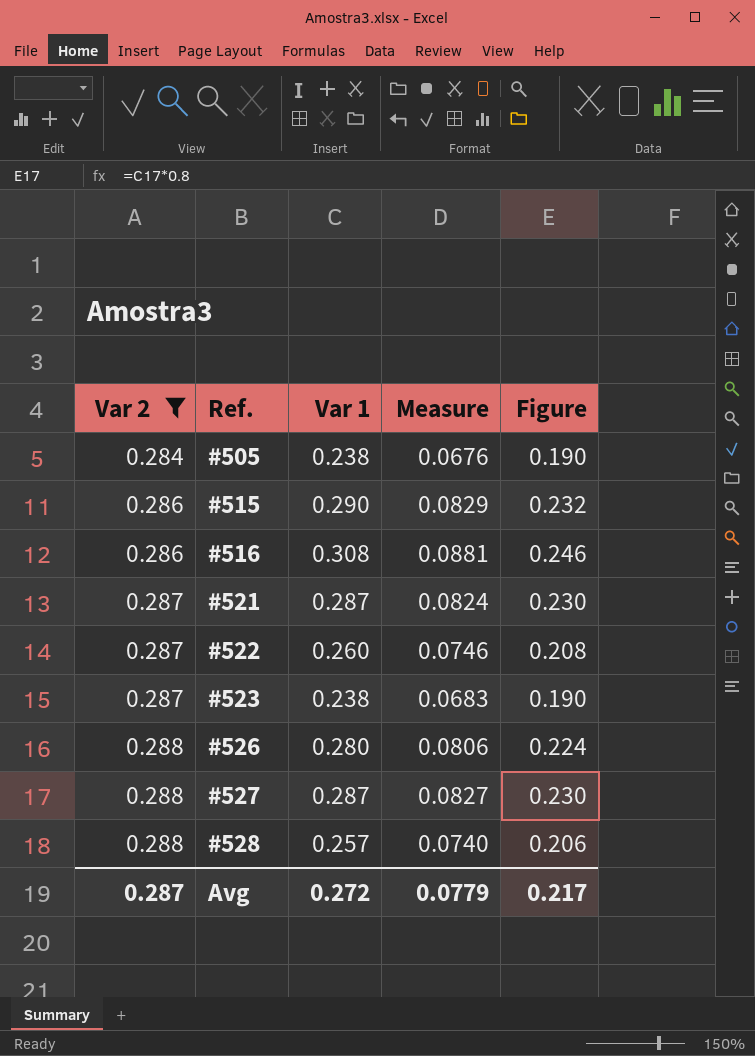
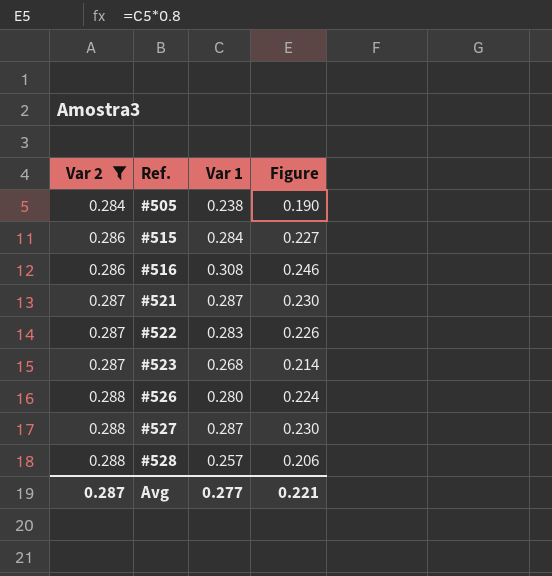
column Measure | formula: [Var 2] * [Var 1] -> none
#515 | Var 1: 0.290 -> 0.284
#515 | Figure: 0.232 -> 0.227
#522 | Var 1: 0.260 -> 0.283
#522 | Figure: 0.208 -> 0.226
#523 | Var 1: 0.238 -> 0.268
#523 | Figure: 0.190 -> 0.214
Avg | Var 1: 0.272 -> 0.277
Avg | Figure: 0.217 -> 0.221

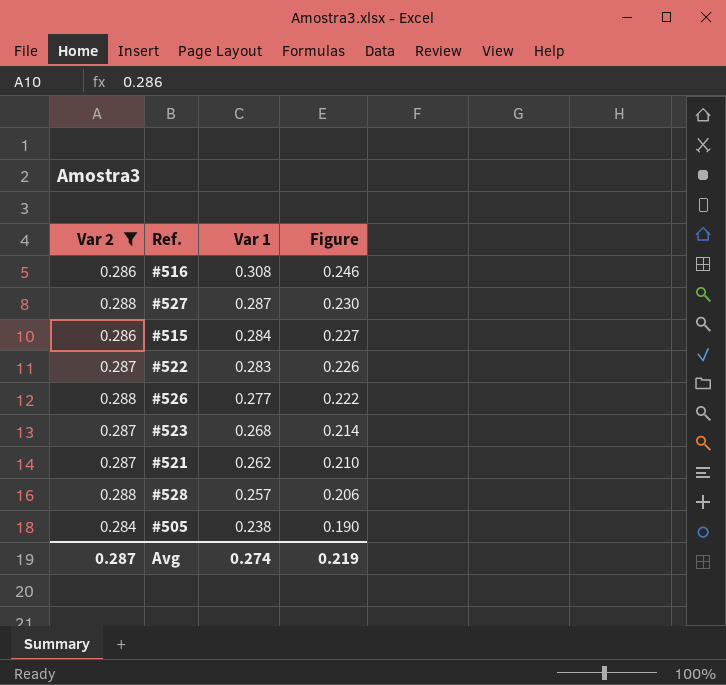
row order: Var 2 ascending -> Var 1 descending
#526 | Var 1: 0.280 -> 0.277
#526 | Figure: 0.224 -> 0.222
#521 | Var 1: 0.287 -> 0.262
#521 | Figure: 0.230 -> 0.210
Avg | Var 1: 0.277 -> 0.274
Avg | Figure: 0.221 -> 0.219

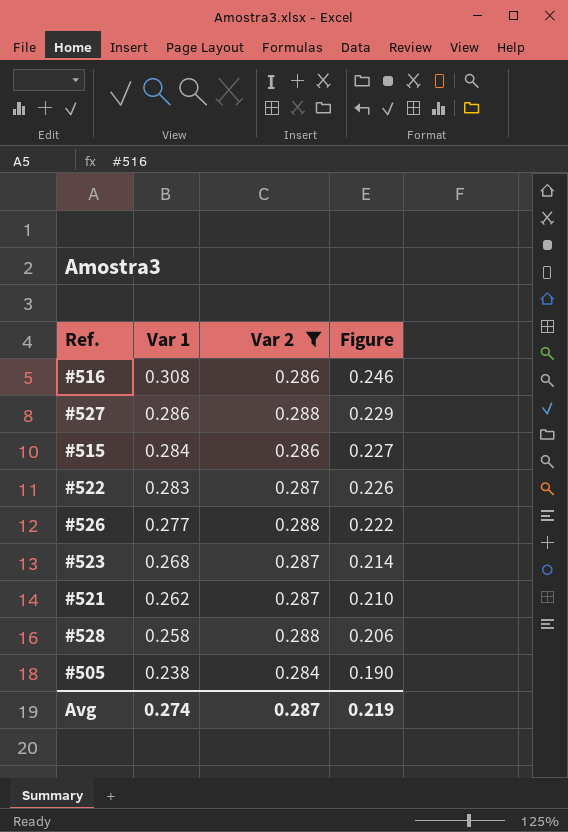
column Var 2 | position: 1 -> 3
#527 | Var 1: 0.287 -> 0.286
#527 | Figure: 0.230 -> 0.229
#528 | Var 1: 0.257 -> 0.258

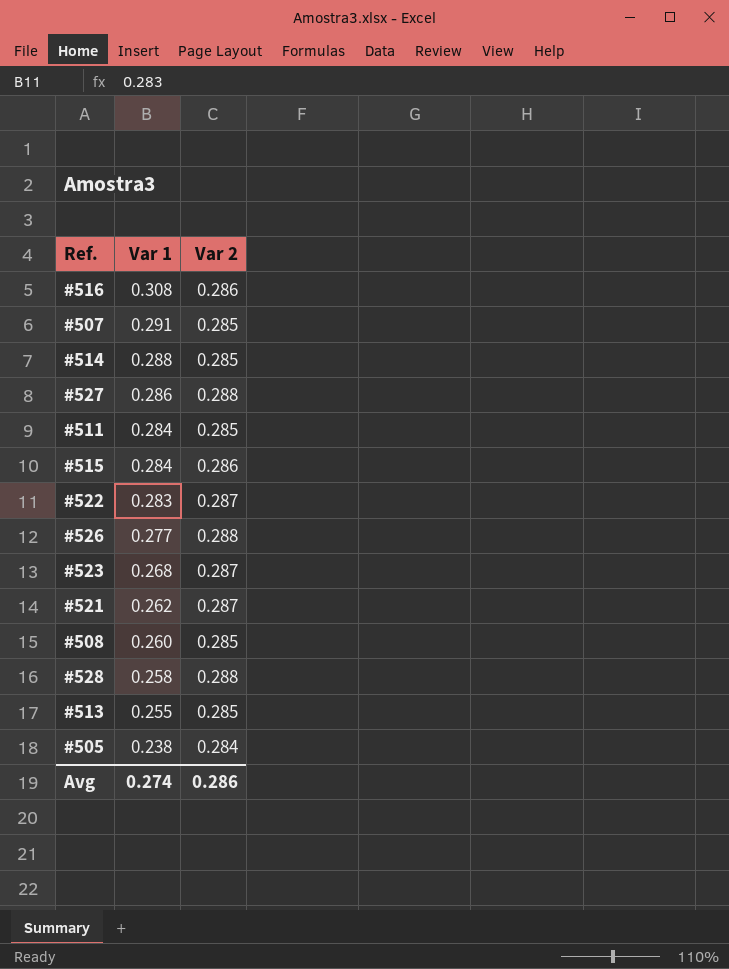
filter: Var 2 != 0.285 -> none
column Figure | formula: [Var 1] * 0.8 -> none
Avg | Var 2: 0.287 -> 0.286

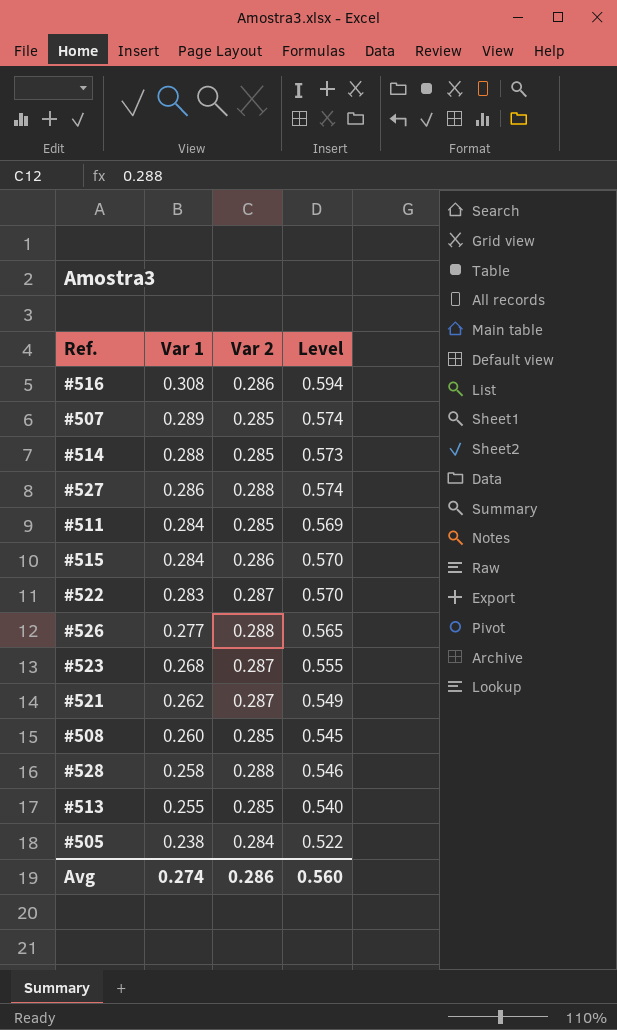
column Level | formula: none -> [Var 1] + [Var 2]
#507 | Var 1: 0.291 -> 0.289

